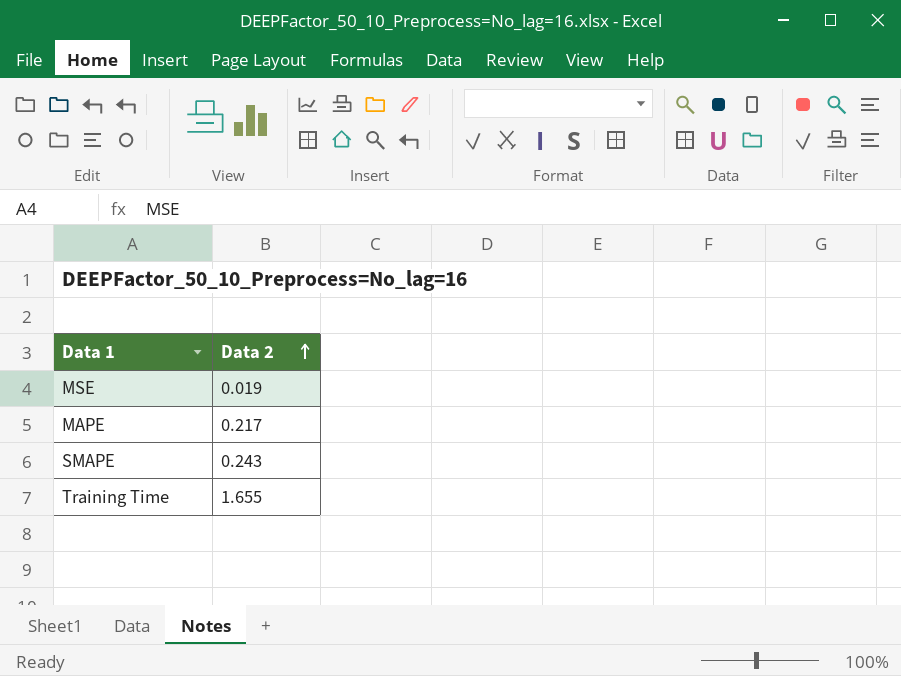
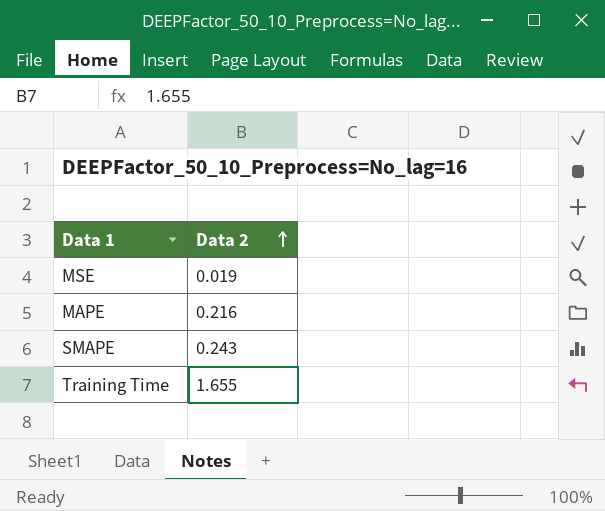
MAPE | Data 2: 0.217 -> 0.216

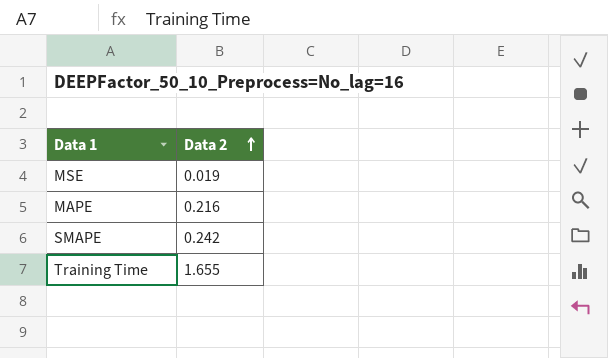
SMAPE | Data 2: 0.243 -> 0.242

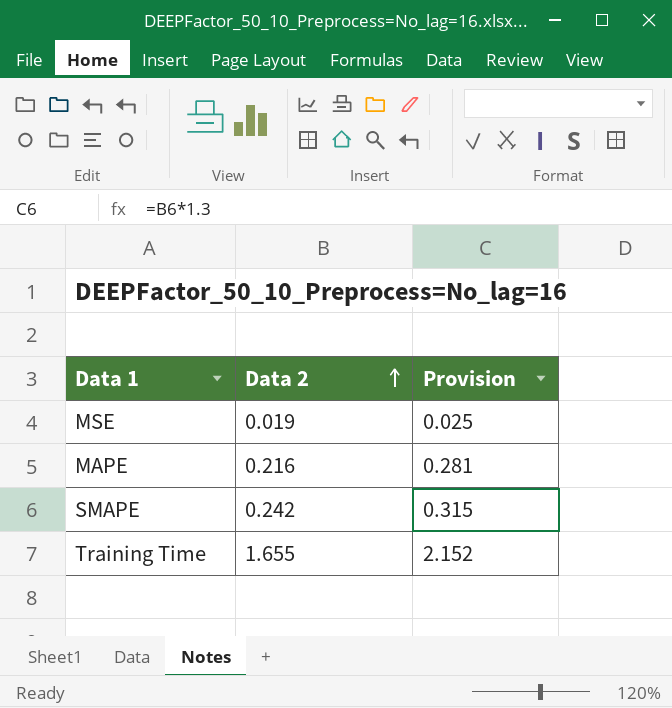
column Provision | formula: none -> [Data 2] * 1.3

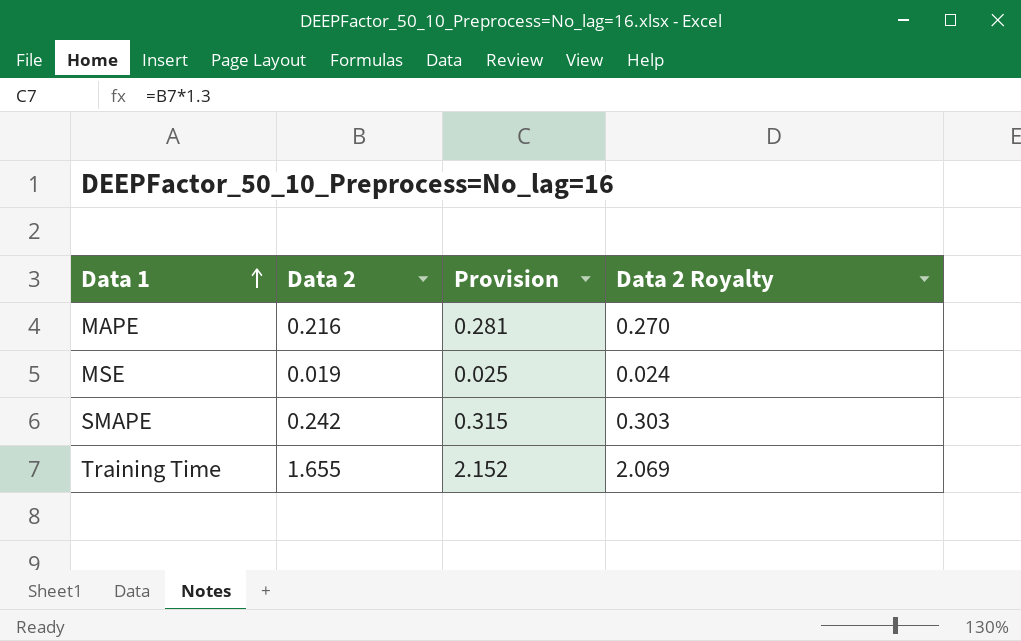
row order: Data 2 ascending -> Data 1 ascending
column Data 2 Royalty | formula: none -> [Data 2] * 1.25

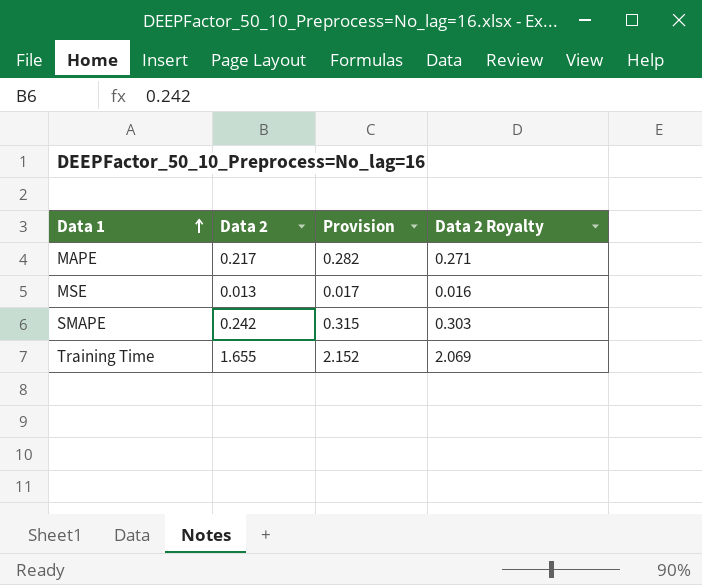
MAPE | Data 2: 0.216 -> 0.217
MAPE | Provision: 0.281 -> 0.282
MAPE | Data 2 Royalty: 0.270 -> 0.271
MSE | Data 2: 0.019 -> 0.013
MSE | Provision: 0.025 -> 0.017
MSE | Data 2 Royalty: 0.024 -> 0.016

